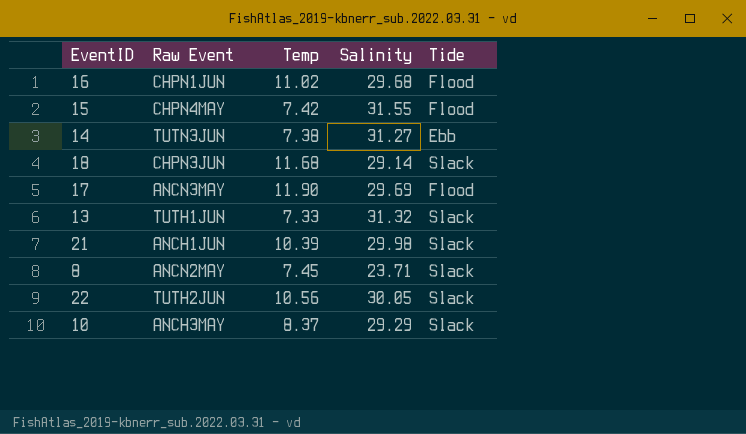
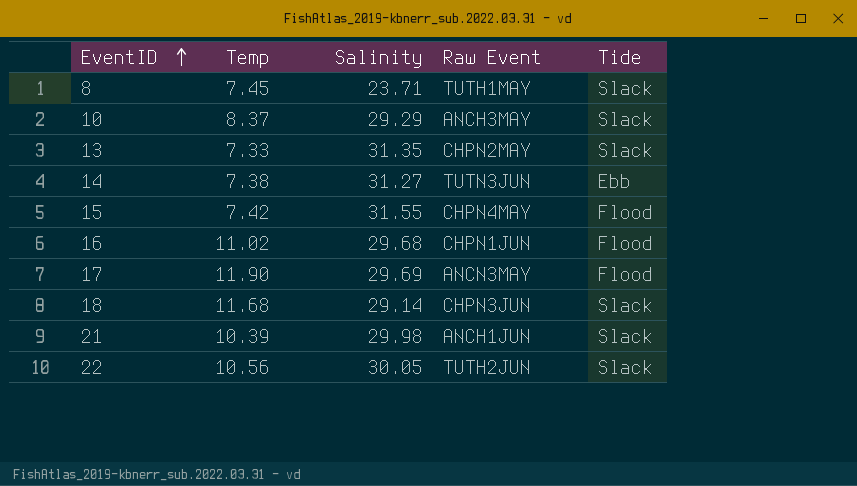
row order: none -> EventID ascending
column Raw Event | position: 2 -> 4
8 | Raw Event: ANCN2MAY -> TUTH1MAY
13 | Salinity: 31.32 -> 31.35
13 | Raw Event: TUTH1JUN -> CHPN2MAY

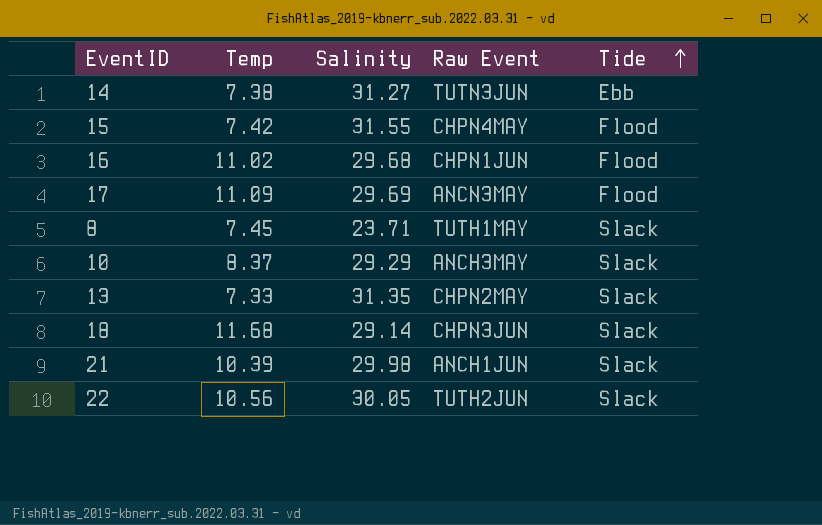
row order: EventID ascending -> Tide ascending
17 | Temp: 11.90 -> 11.09

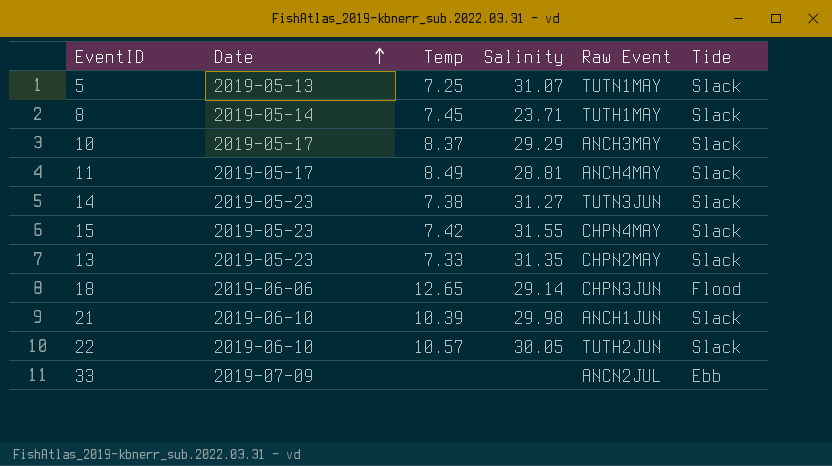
row order: Tide ascending -> Date ascending
column Date | position: none -> 2
row 16: 11.02 | 29.68 | CHPN1JUN | Flood -> none
row 17: 11.09 | 29.69 | ANCN3MAY | Flood -> none
row 5: none -> 2019-05-13 | 7.25 | 31.07 | TUTN1MAY | Slack
row 11: none -> 2019-05-17 | 8.49 | 28.81 | ANCH4MAY | Slack
14 | Tide: Ebb -> Slack
15 | Tide: Flood -> Slack
18 | Temp: 11.68 -> 12.65
18 | Tide: Slack -> Flood
22 | Temp: 10.56 -> 10.57
row 33: none -> 2019-07-09 | none | none | ANCN2JUL | Ebb

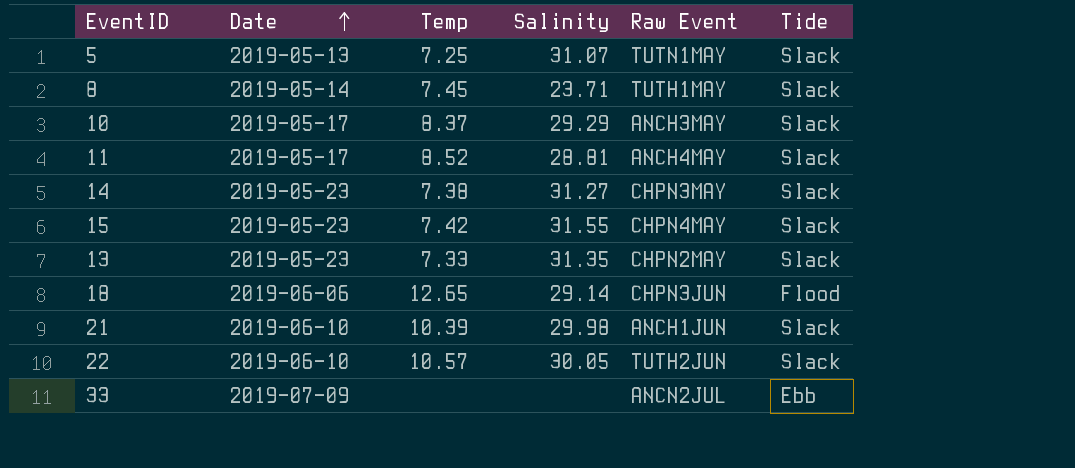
11 | Temp: 8.49 -> 8.52
14 | Raw Event: TUTN3JUN -> CHPN3MAY

